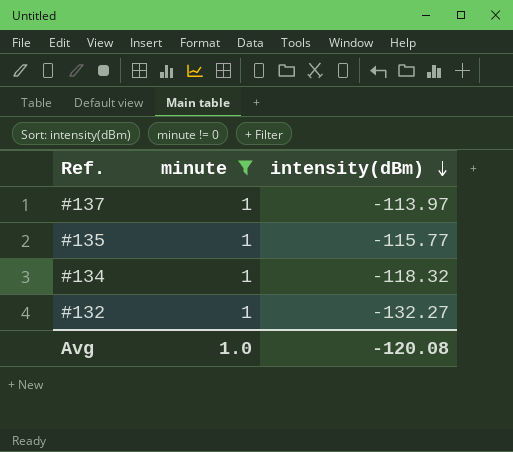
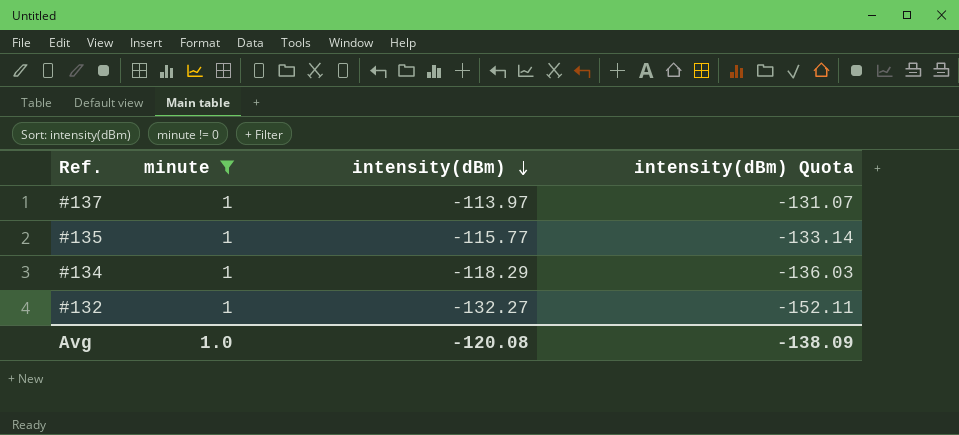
column intensity(dBm) Quota | formula: none -> [intensity(dBm)] * 1.15
#134 | intensity(dBm): -118.32 -> -118.29

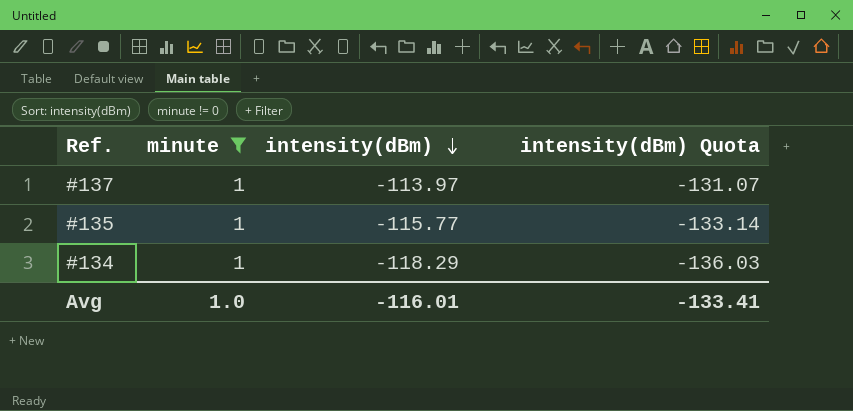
row #132: 1 | -132.27 | -152.11 -> none
Avg | intensity(dBm): -120.08 -> -116.01
Avg | intensity(dBm) Quota: -138.09 -> -133.41

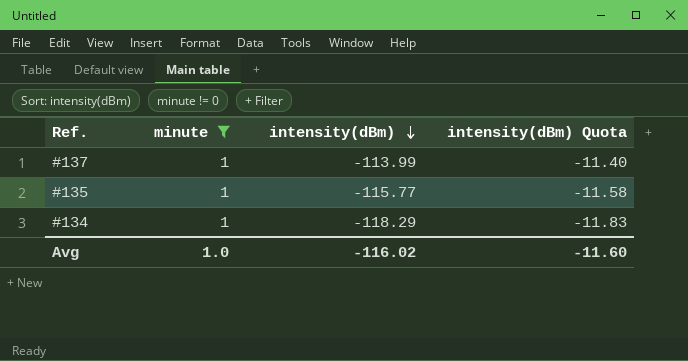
column intensity(dBm) Quota | formula: [intensity(dBm)] * 1.15 -> [intensity(dBm)] * 0.1
#137 | intensity(dBm): -113.97 -> -113.99
Avg | intensity(dBm): -116.01 -> -116.02
Avg | intensity(dBm) Quota: -133.41 -> -11.60

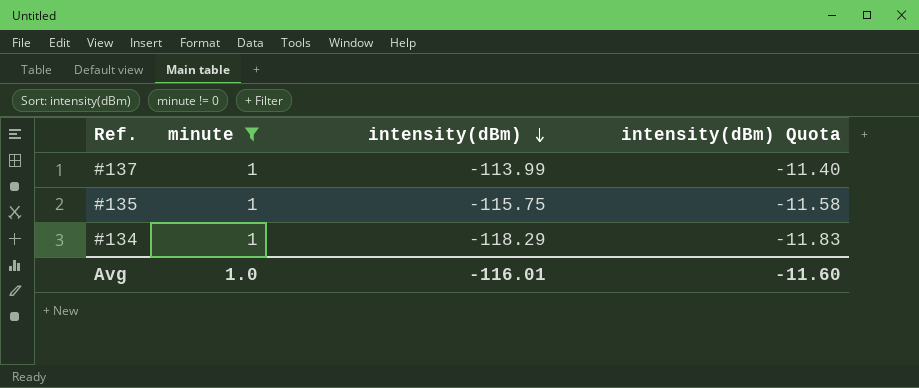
#135 | intensity(dBm): -115.77 -> -115.75
Avg | intensity(dBm): -116.02 -> -116.01

